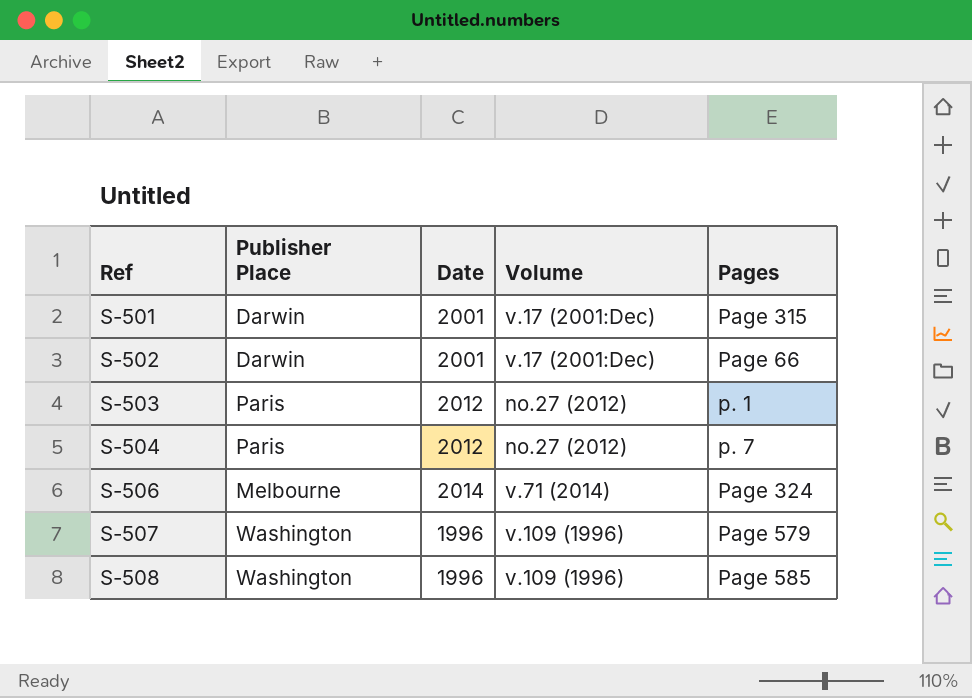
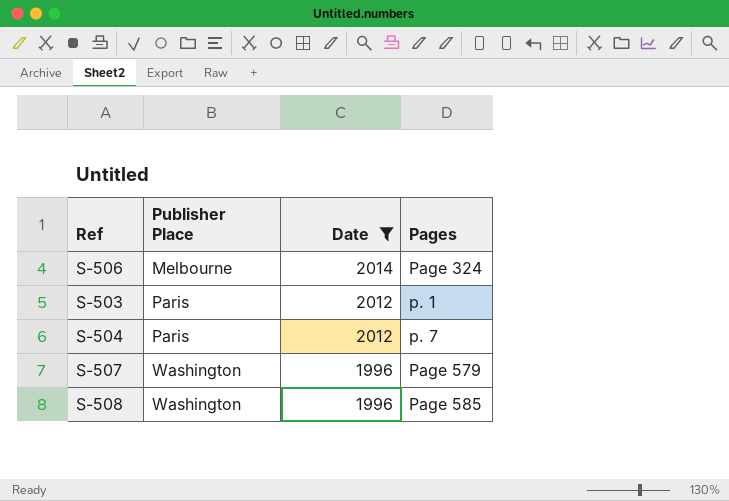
filter: none -> Date != 2001
row order: Ref ascending -> Publisher Place ascending
column Volume | position: 4 -> none

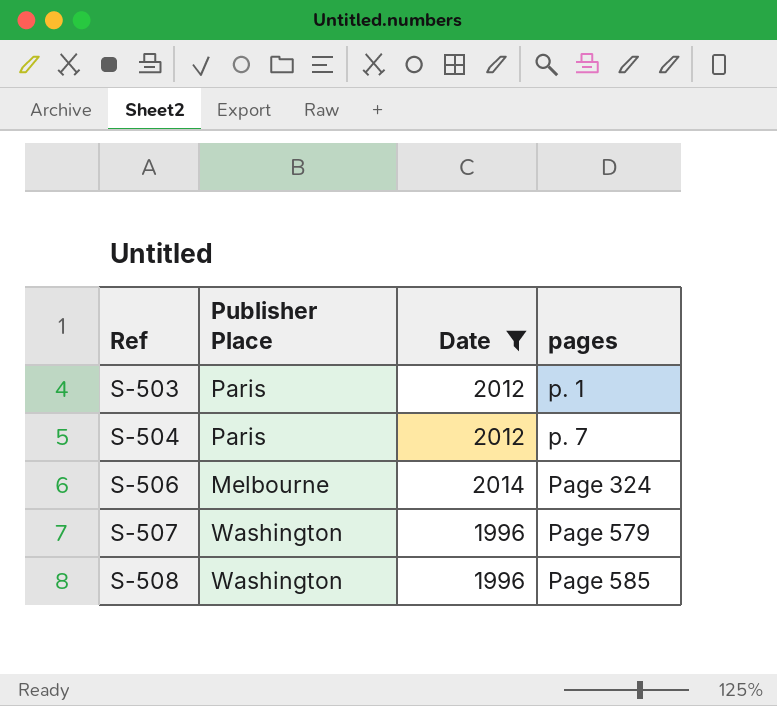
row order: Publisher Place ascending -> Ref ascending
column name: Pages -> pages

